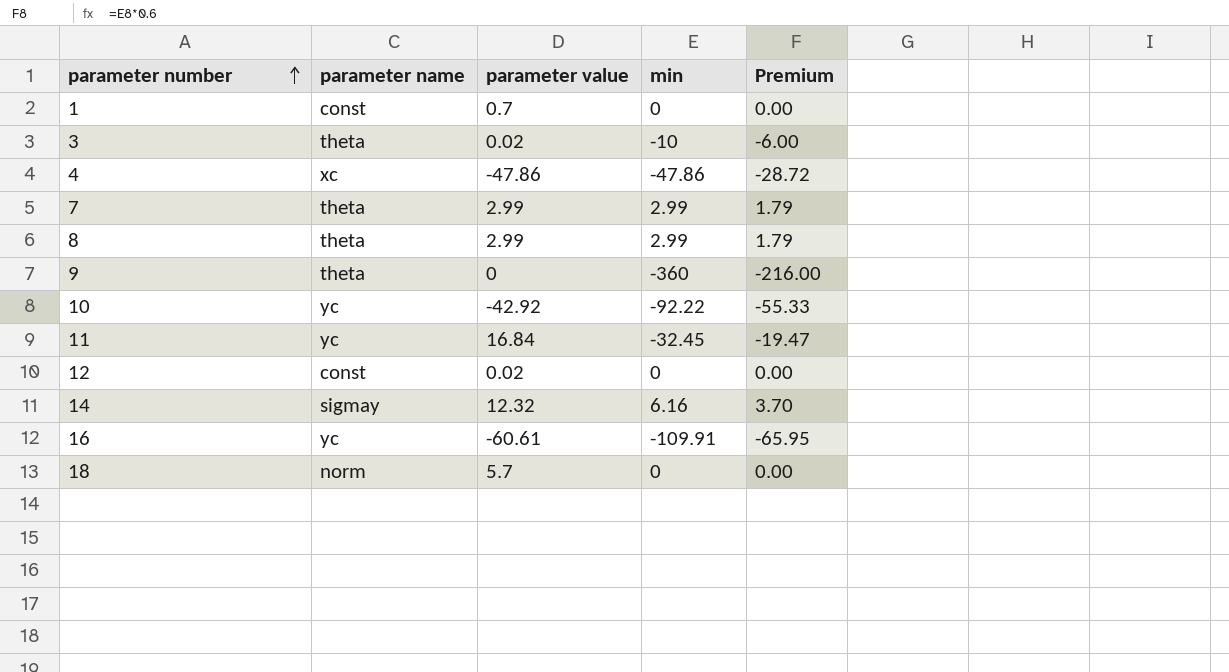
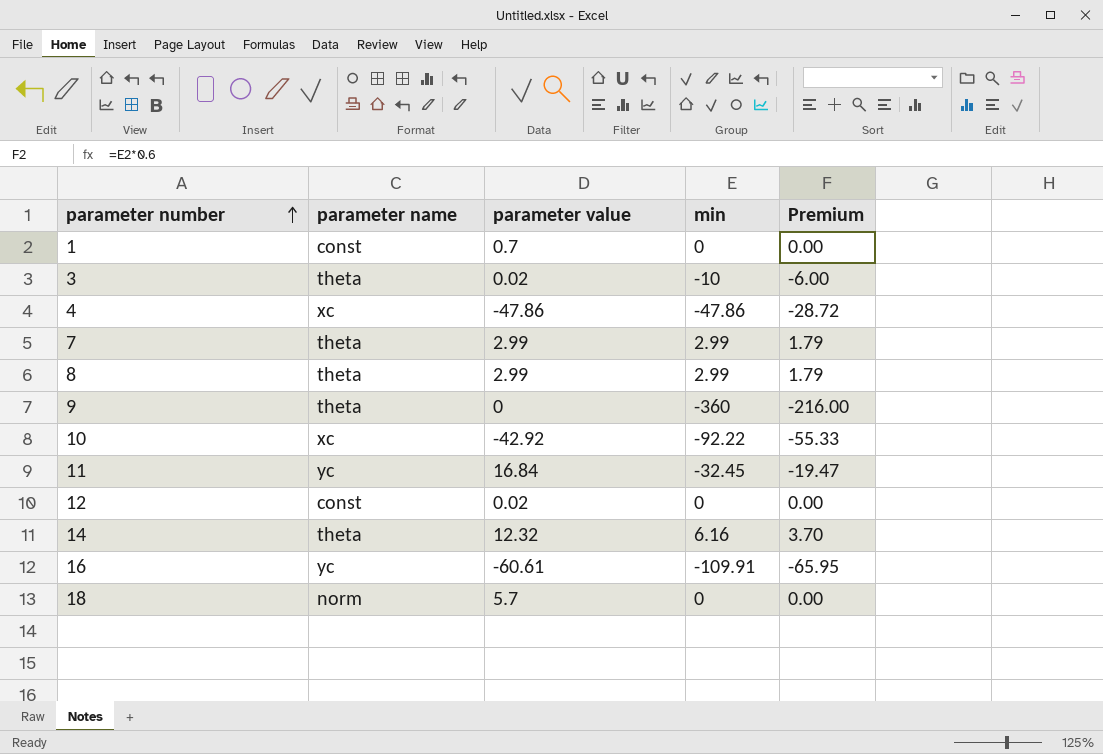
10 | parameter name: yc -> xc
14 | parameter name: sigmay -> theta

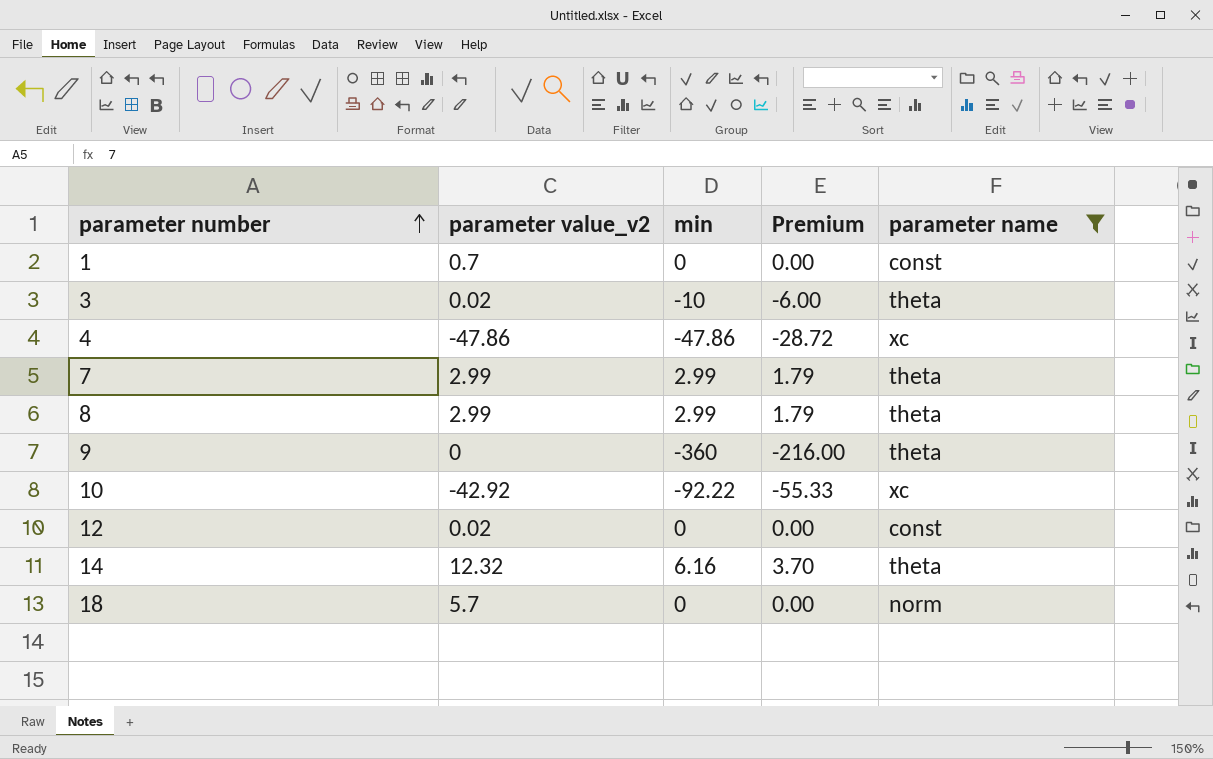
filter: none -> parameter name != yc
column name: parameter value -> parameter value_v2
column parameter name | position: 2 -> 5

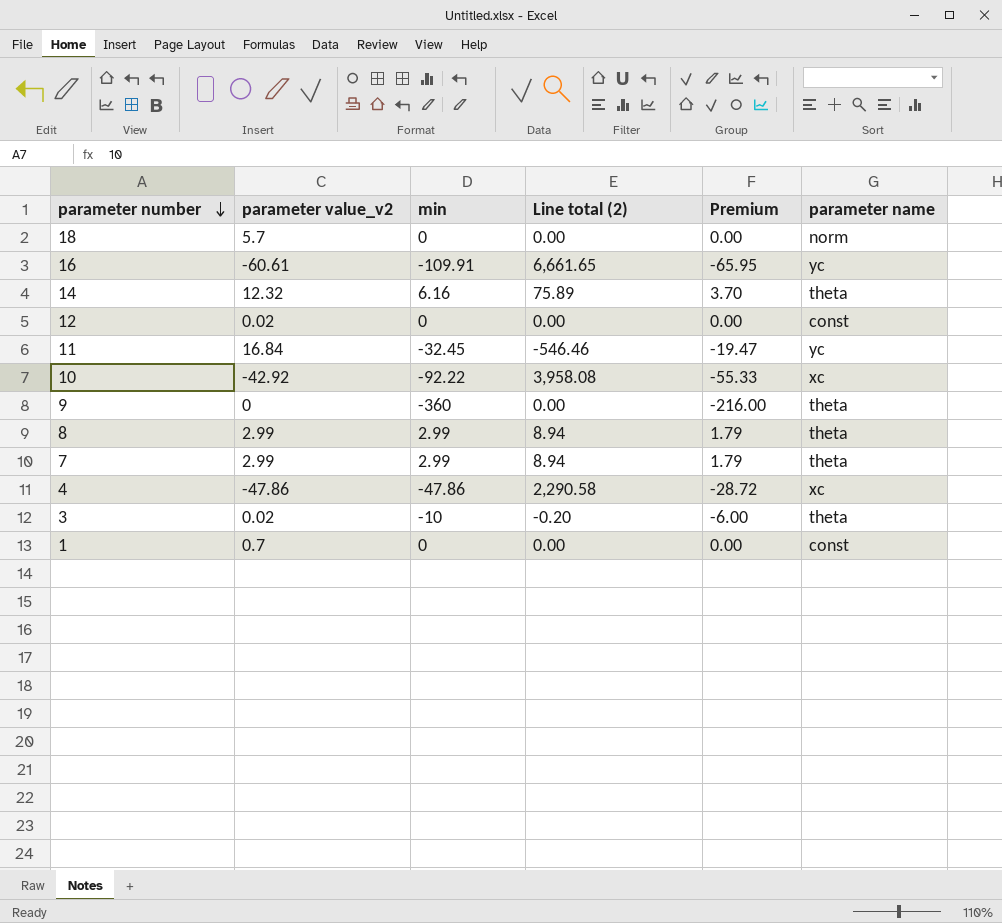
filter: parameter name != yc -> none
row order: parameter number ascending -> parameter number descending
column Line total (2) | formula: none -> [parameter value_v2] * [min]

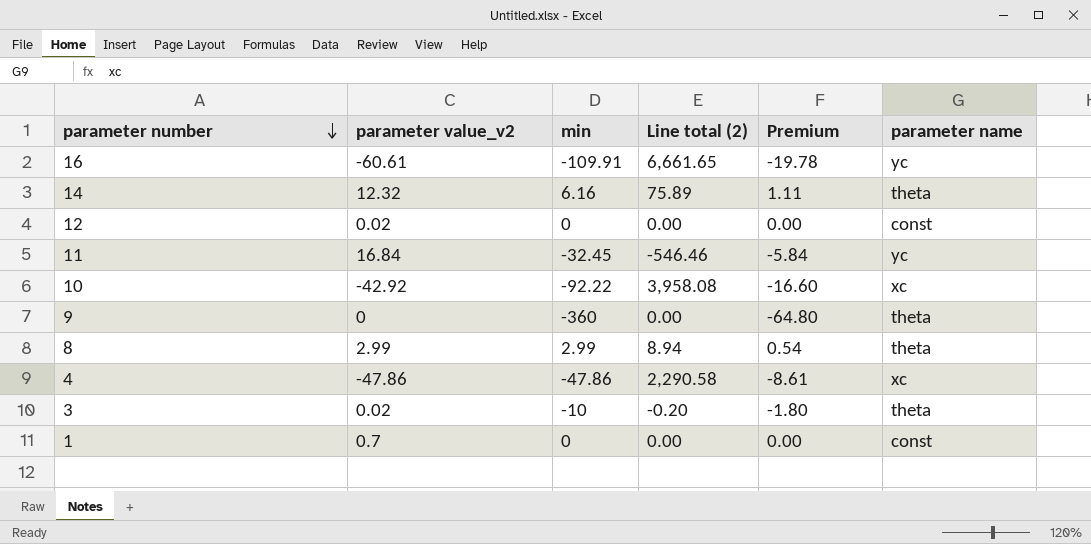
column Premium | formula: [min] * 0.6 -> [min] * 0.18
row 18: 5.7 | 0 | 0.00 | 0.00 | norm -> none
row 7: 2.99 | 2.99 | 8.94 | 1.79 | theta -> none

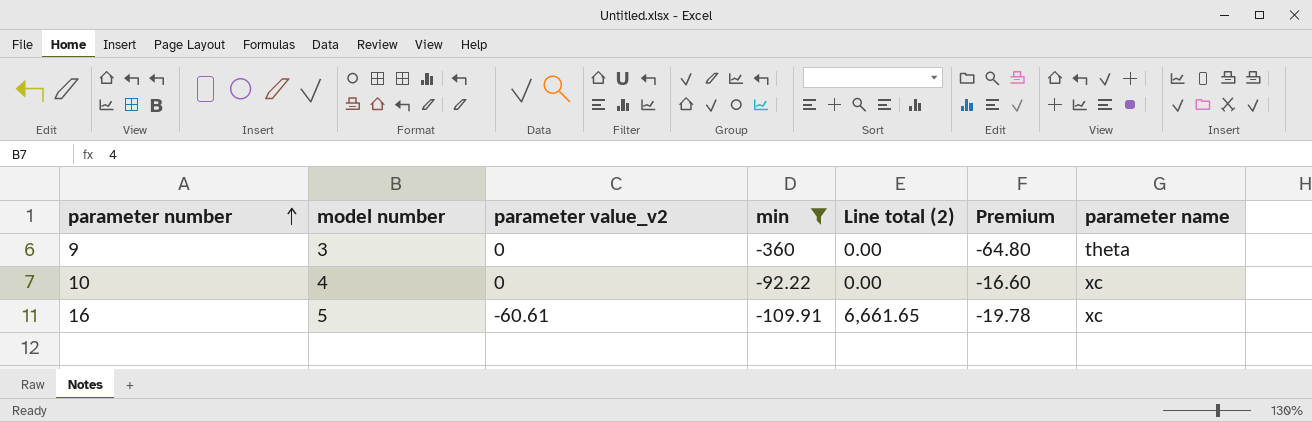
filter: none -> min <= -92.22
row order: parameter number descending -> parameter number ascending
column model number | position: none -> 2
10 | parameter value_v2: -42.92 -> 0
10 | Line total (2): 3,958.08 -> 0.00
16 | parameter name: yc -> xc

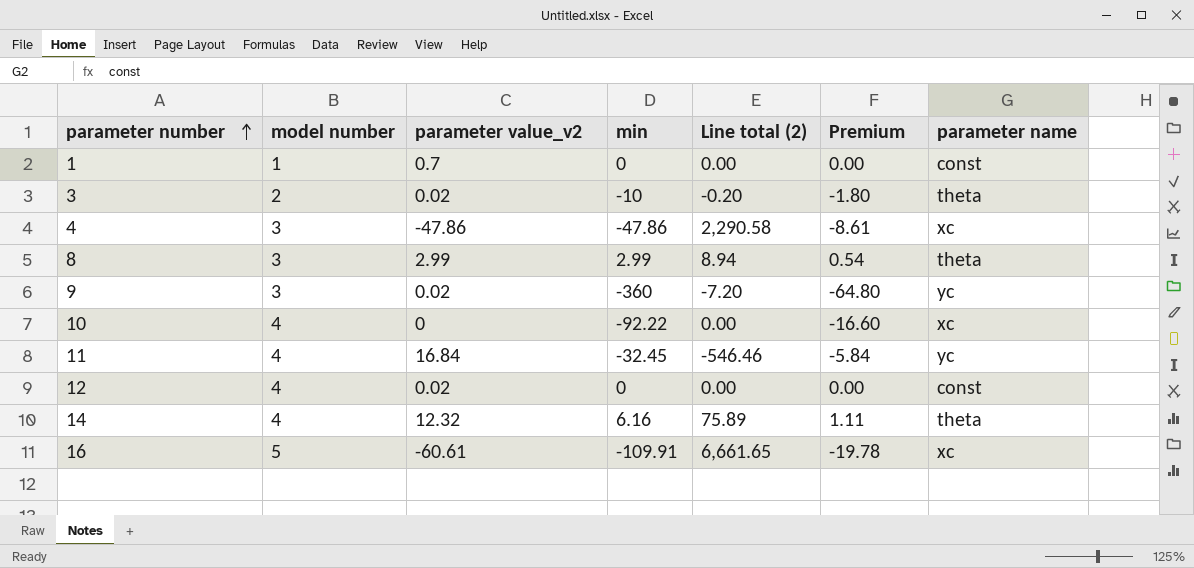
filter: min <= -92.22 -> none
9 | parameter value_v2: 0 -> 0.02
9 | Line total (2): 0.00 -> -7.20
9 | parameter name: theta -> yc

